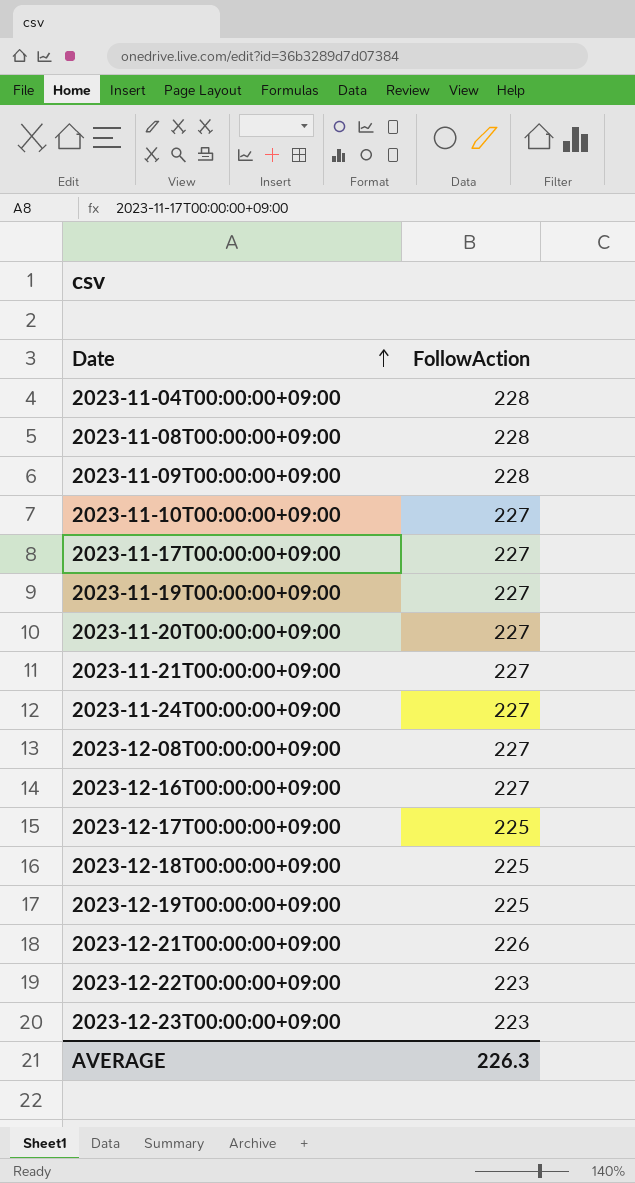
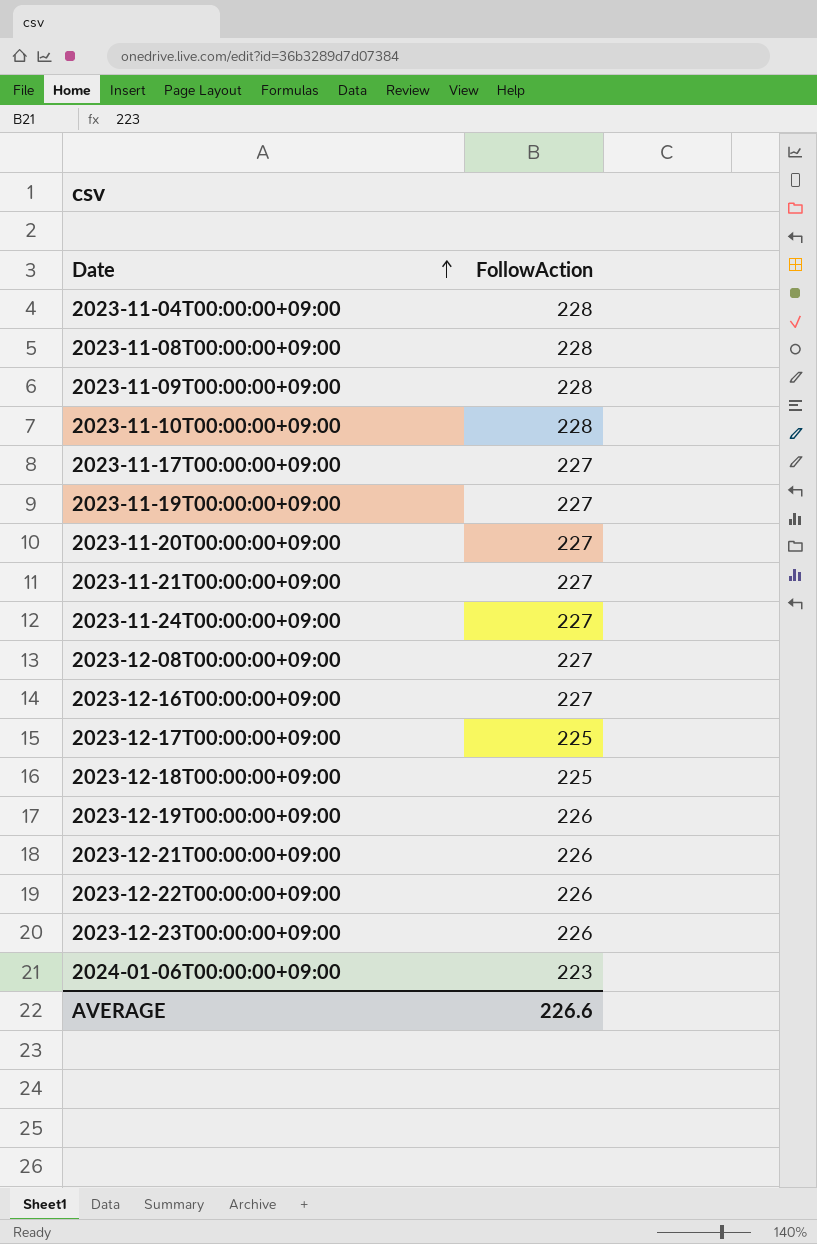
2023-11-10T00:00:00+09:00 | FollowAction: 227 -> 228
2023-12-19T00:00:00+09:00 | FollowAction: 225 -> 226
2023-12-22T00:00:00+09:00 | FollowAction: 223 -> 226
2023-12-23T00:00:00+09:00 | FollowAction: 223 -> 226
row 2024-01-06T00:00:00+09:00: none -> 223
AVERAGE | FollowAction: 226.3 -> 226.6

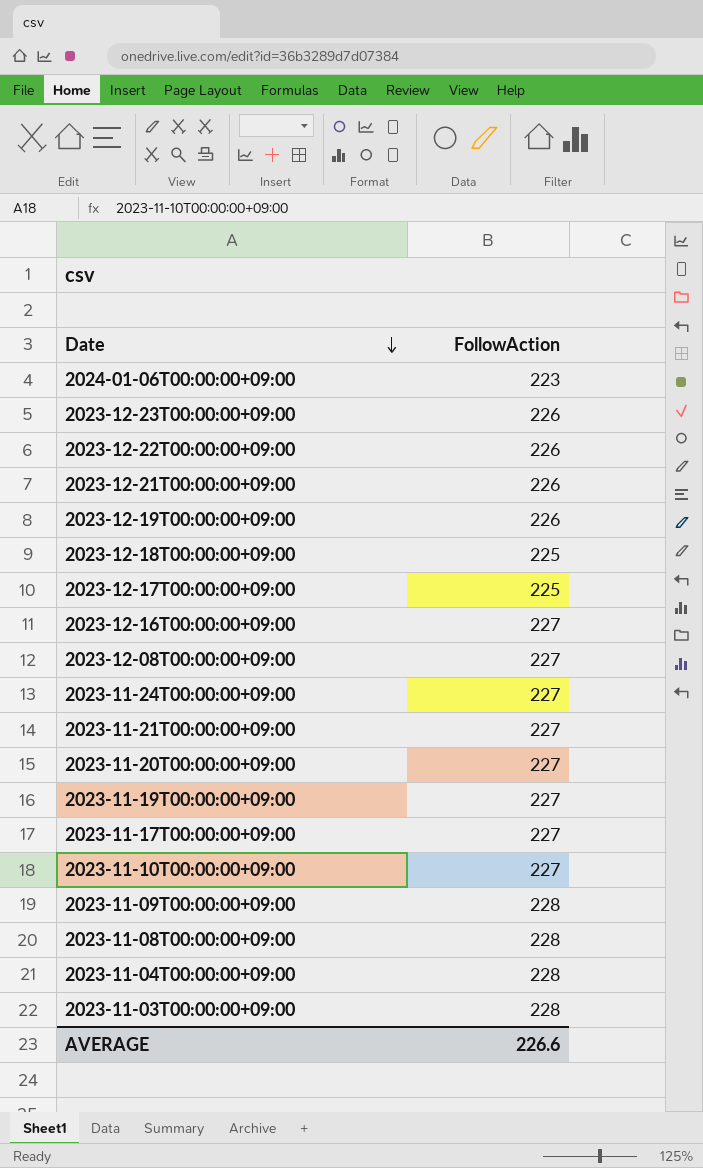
row order: Date ascending -> Date descending
2023-11-10T00:00:00+09:00 | FollowAction: 228 -> 227
row 2023-11-03T00:00:00+09:00: none -> 228

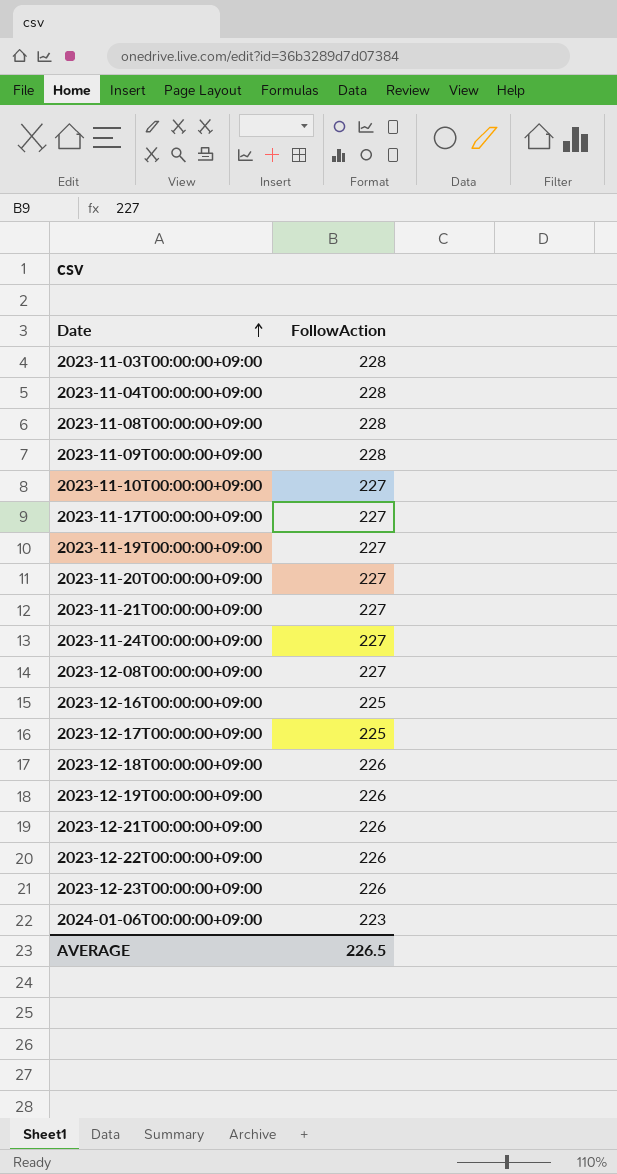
row order: Date descending -> Date ascending
2023-12-16T00:00:00+09:00 | FollowAction: 227 -> 225
2023-12-18T00:00:00+09:00 | FollowAction: 225 -> 226
AVERAGE | FollowAction: 226.6 -> 226.5

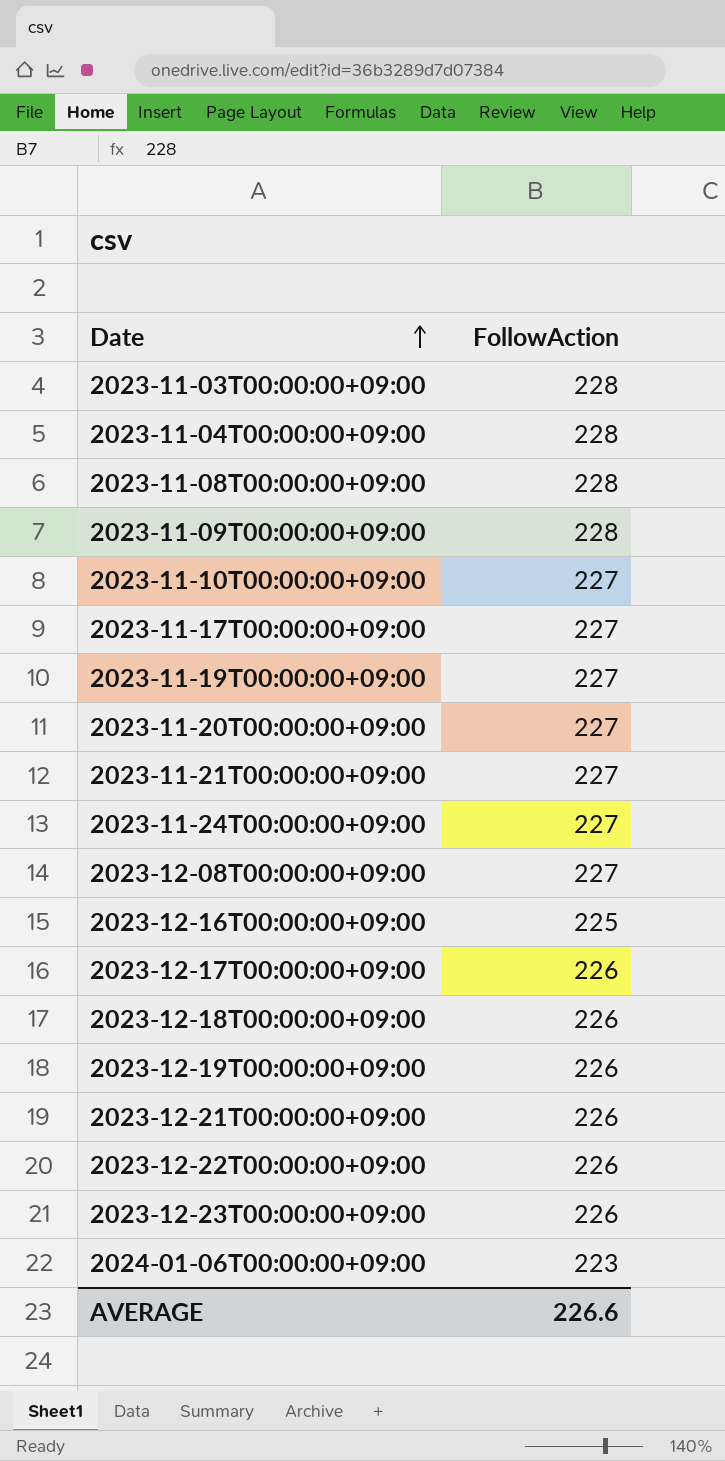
2023-12-17T00:00:00+09:00 | FollowAction: 225 -> 226
AVERAGE | FollowAction: 226.5 -> 226.6

